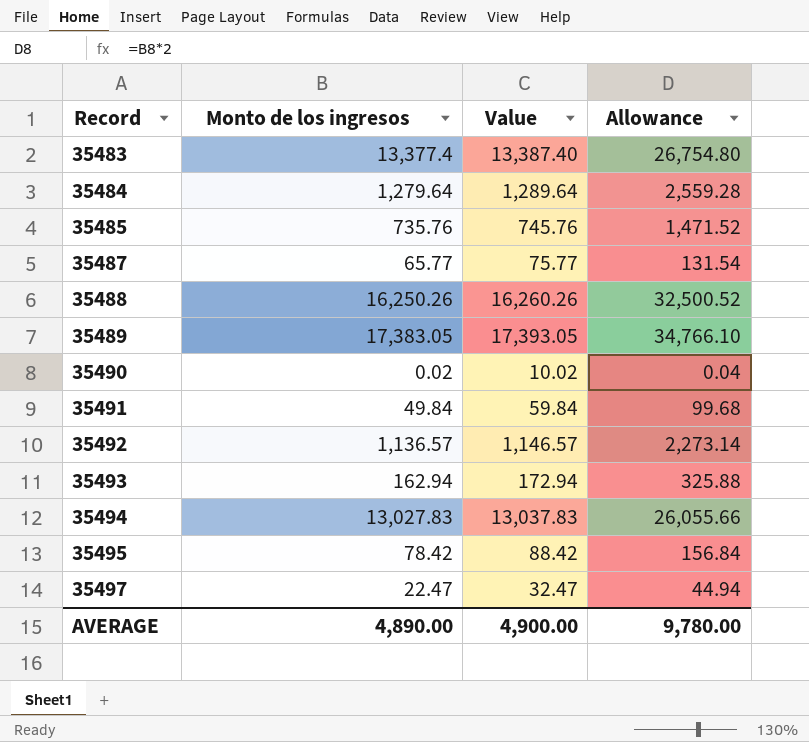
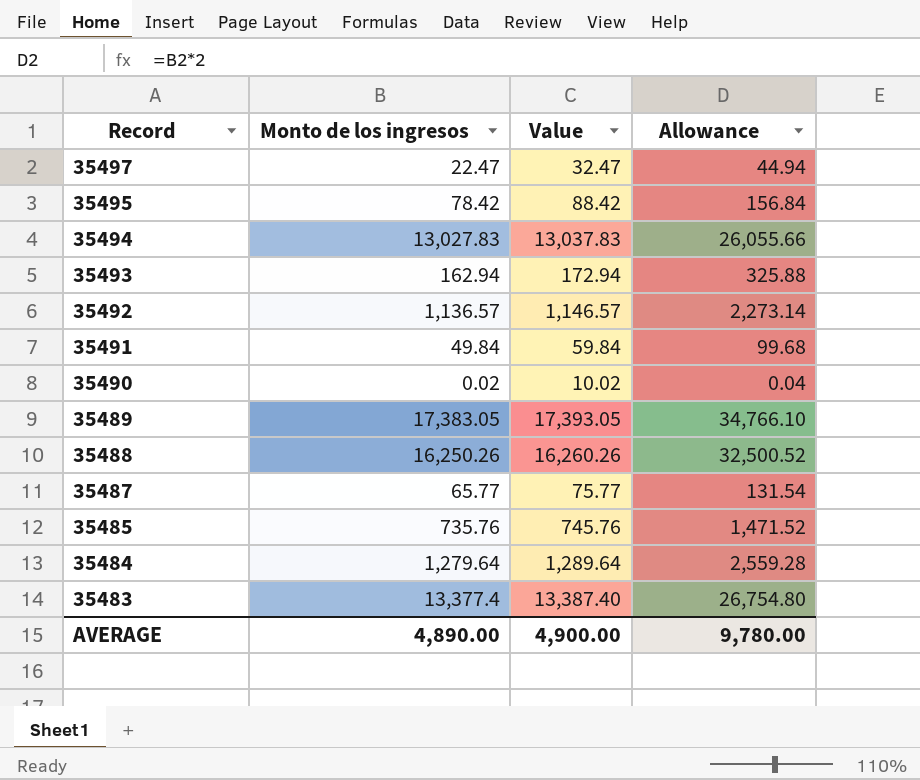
row order: Record ascending -> Record descending

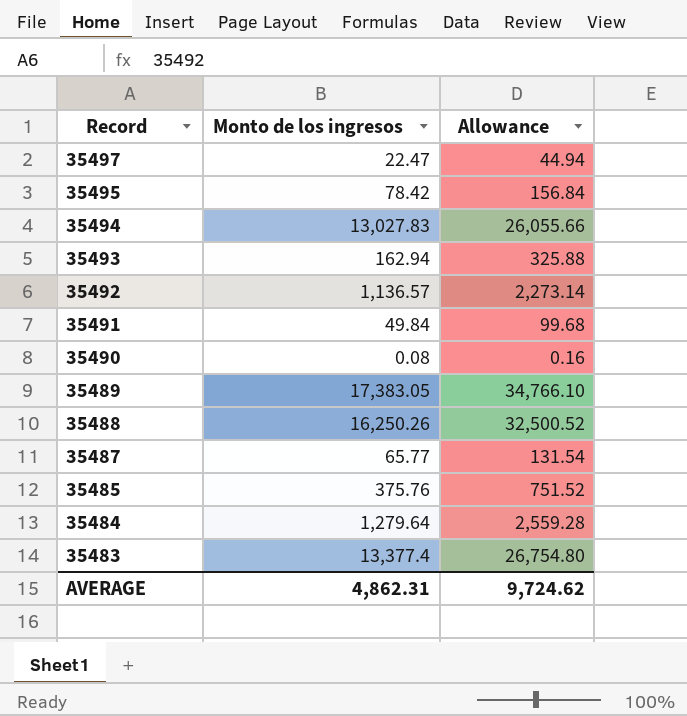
column Value | formula: [Monto de los ingresos] + 10 -> none
35490 | Monto de los ingresos: 0.02 -> 0.08
35490 | Allowance: 0.04 -> 0.16
35485 | Monto de los ingresos: 735.76 -> 375.76
35485 | Allowance: 1,471.52 -> 751.52
AVERAGE | Monto de los ingresos: 4,890.00 -> 4,862.31
AVERAGE | Allowance: 9,780.00 -> 9,724.62

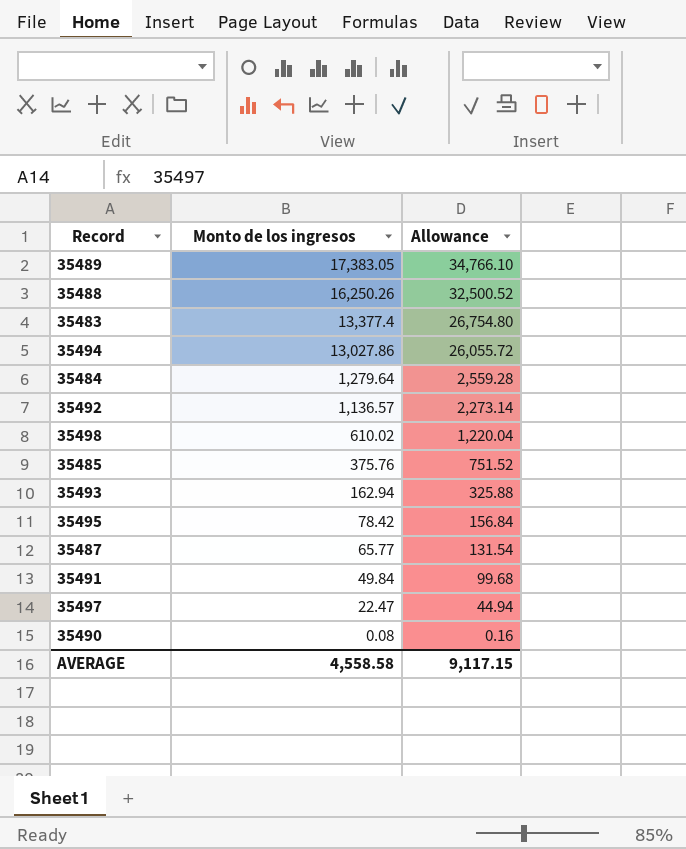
row order: Record descending -> Monto de los ingresos descending
35494 | Monto de los ingresos: 13,027.83 -> 13,027.86
35494 | Allowance: 26,055.66 -> 26,055.72
row 35498: none -> 610.02 | 1,220.04
AVERAGE | Monto de los ingresos: 4,862.31 -> 4,558.58
AVERAGE | Allowance: 9,724.62 -> 9,117.15

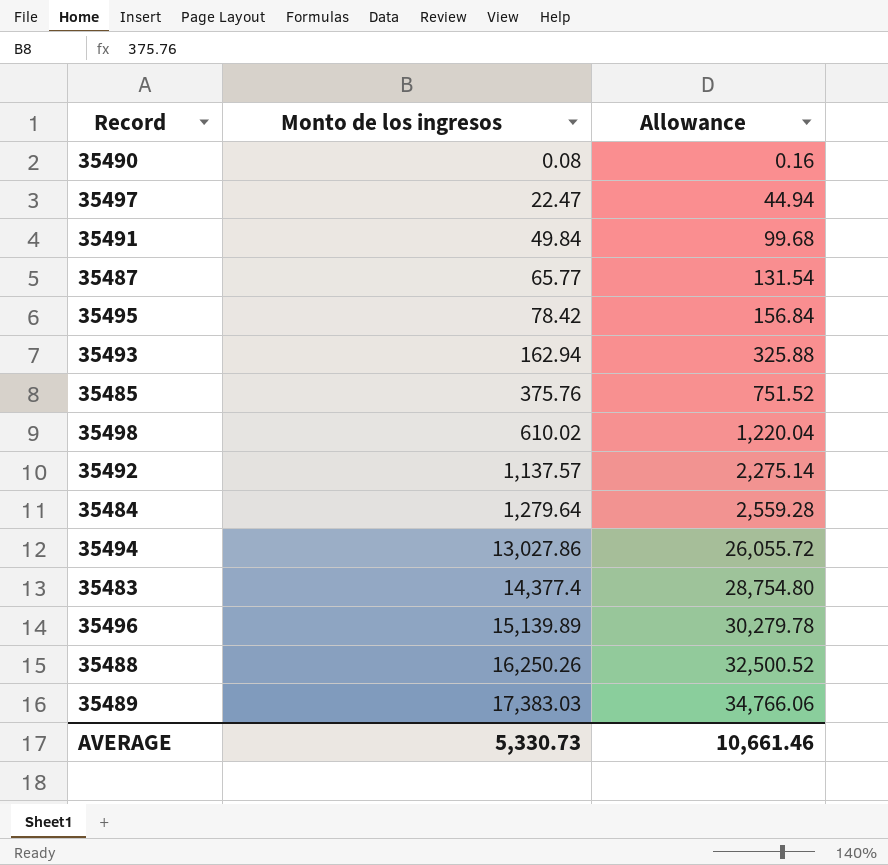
row order: Monto de los ingresos descending -> Monto de los ingresos ascending
35492 | Monto de los ingresos: 1,136.57 -> 1,137.57
35492 | Allowance: 2,273.14 -> 2,275.14
35483 | Monto de los ingresos: 13,377.4 -> 14,377.4
35483 | Allowance: 26,754.80 -> 28,754.80
row 35496: none -> 15,139.89 | 30,279.78
35489 | Monto de los ingresos: 17,383.05 -> 17,383.03
35489 | Allowance: 34,766.10 -> 34,766.06
AVERAGE | Monto de los ingresos: 4,558.58 -> 5,330.73
AVERAGE | Allowance: 9,117.15 -> 10,661.46

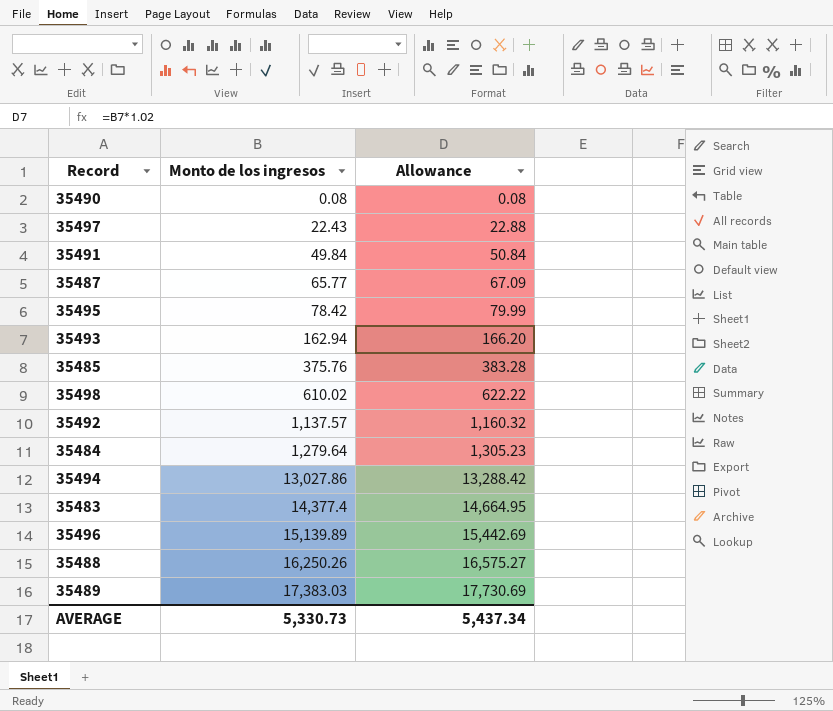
column Allowance | formula: [Monto de los ingresos] * 2 -> [Monto de los ingresos] * 1.02
35497 | Monto de los ingresos: 22.47 -> 22.43
AVERAGE | Allowance: 10,661.46 -> 5,437.34

